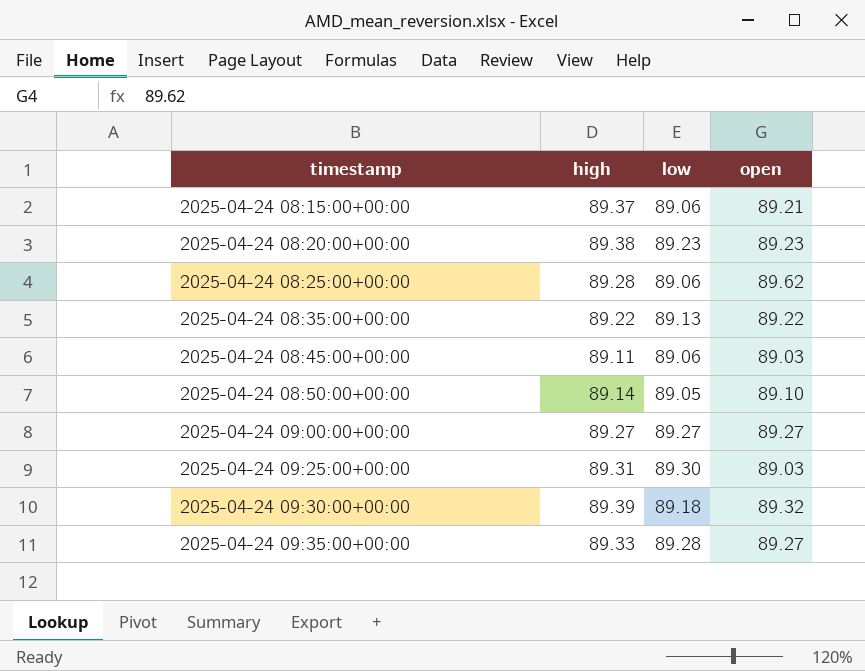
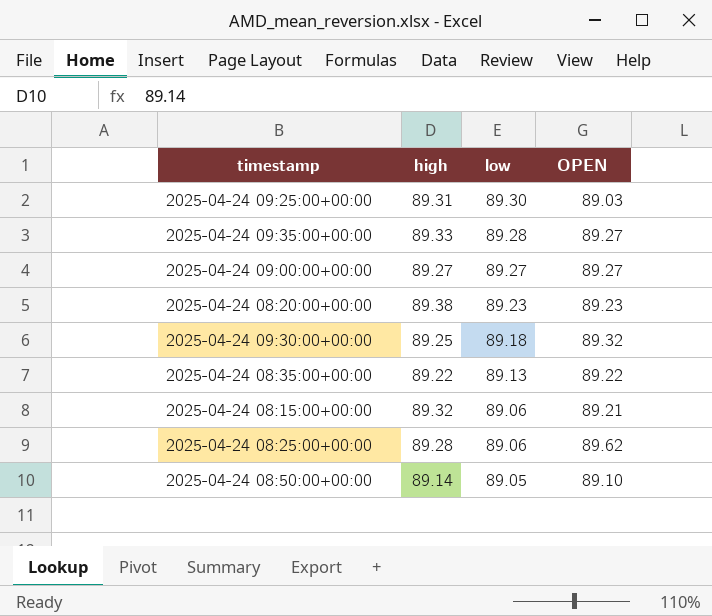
row order: timestamp ascending -> low descending
column name: open -> OPEN
row 2025-04-24 08:45:00+00:00: 89.11 | 89.06 | 89.03 -> none
2025-04-24 09:30:00+00:00 | high: 89.39 -> 89.25
2025-04-24 08:15:00+00:00 | high: 89.37 -> 89.32

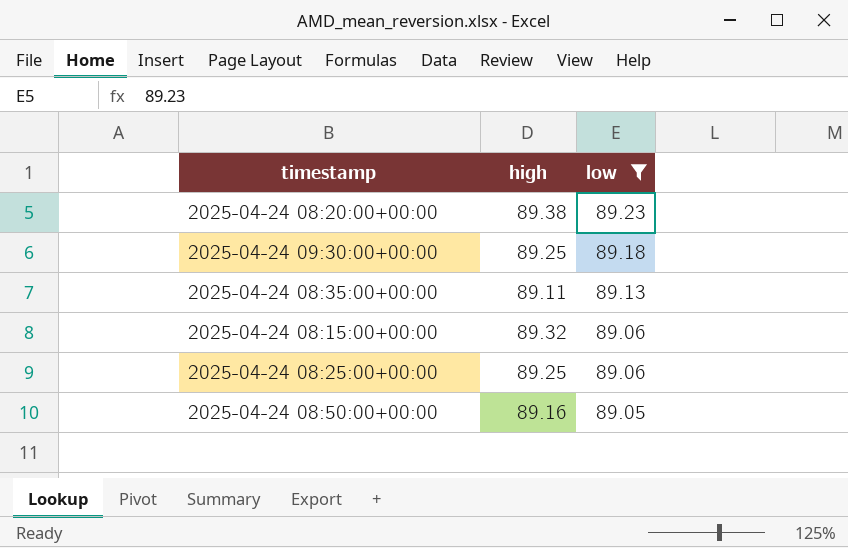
filter: none -> low <= 89.23
column OPEN | position: 4 -> none
2025-04-24 08:35:00+00:00 | high: 89.22 -> 89.11
2025-04-24 08:25:00+00:00 | high: 89.28 -> 89.25
2025-04-24 08:50:00+00:00 | high: 89.14 -> 89.16

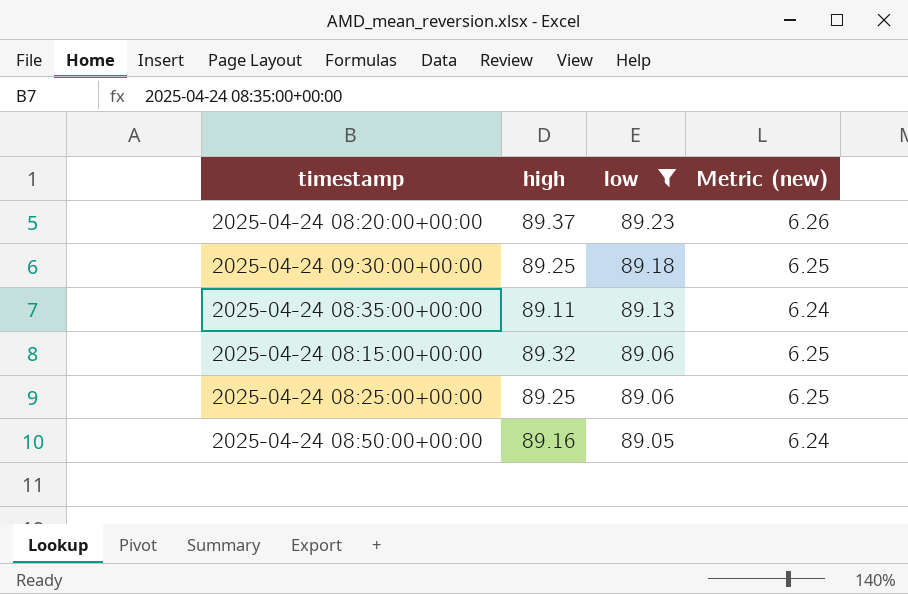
column Metric (new) | formula: none -> [high] * 0.07
2025-04-24 08:20:00+00:00 | high: 89.38 -> 89.37

